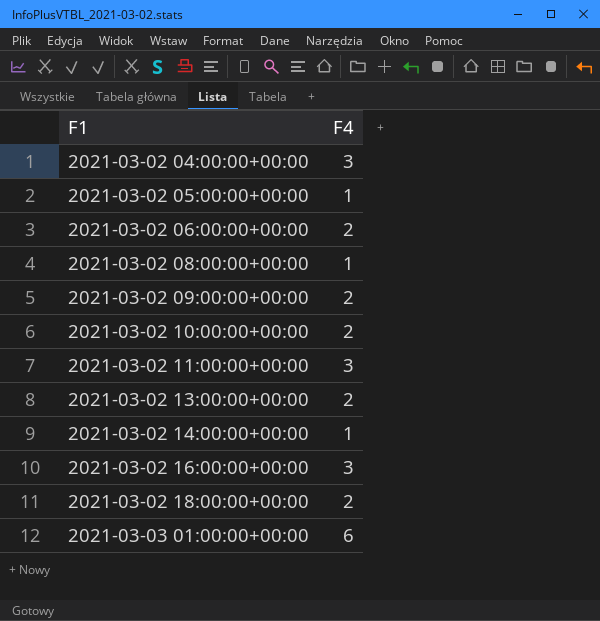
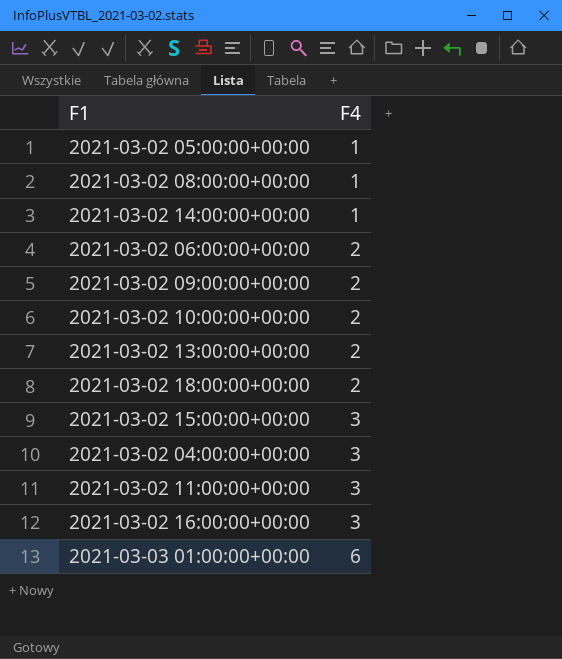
row order: F1 ascending -> F4 ascending
row 2021-03-02 15:00:00+00:00: none -> 3

